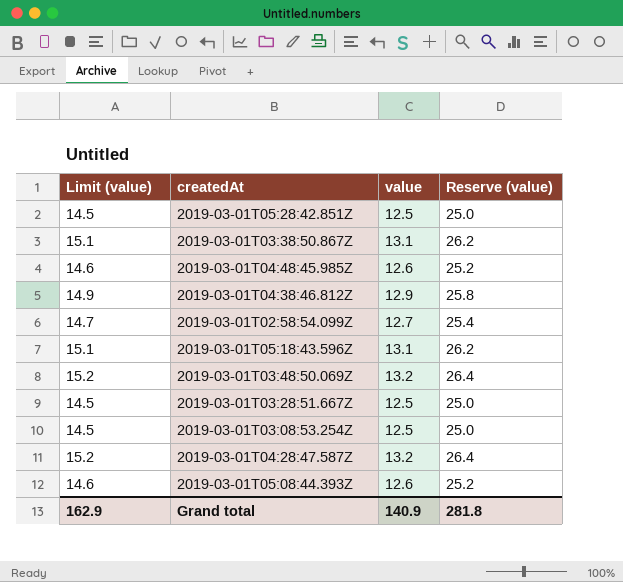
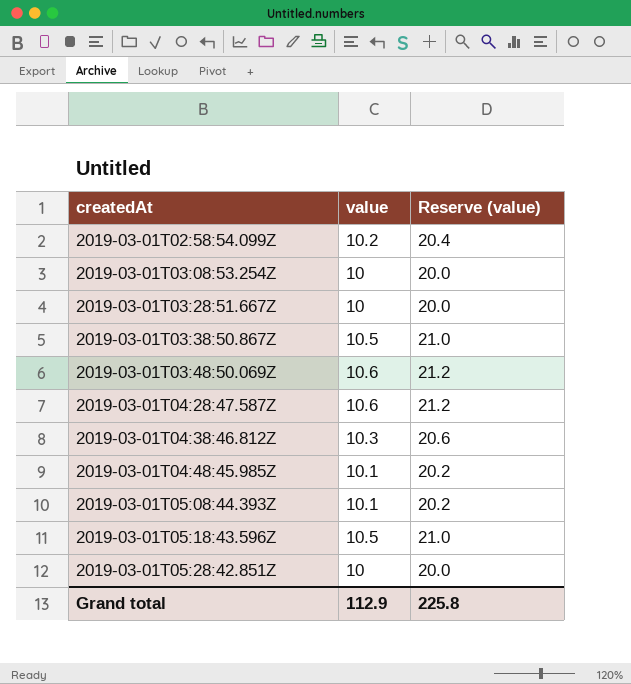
row order: none -> createdAt ascending
column Limit (value) | formula: [value] + 2 -> none
2019-03-01T02:58:54.099Z | value: 12.7 -> 10.2
2019-03-01T02:58:54.099Z | Reserve (value): 25.4 -> 20.4
2019-03-01T03:08:53.254Z | value: 12.5 -> 10
2019-03-01T03:08:53.254Z | Reserve (value): 25.0 -> 20.0
2019-03-01T03:28:51.667Z | value: 12.5 -> 10
2019-03-01T03:28:51.667Z | Reserve (value): 25.0 -> 20.0
2019-03-01T03:38:50.867Z | value: 13.1 -> 10.5
2019-03-01T03:38:50.867Z | Reserve (value): 26.2 -> 21.0
2019-03-01T03:48:50.069Z | value: 13.2 -> 10.6
2019-03-01T03:48:50.069Z | Reserve (value): 26.4 -> 21.2
2019-03-01T04:28:47.587Z | value: 13.2 -> 10.6
2019-03-01T04:28:47.587Z | Reserve (value): 26.4 -> 21.2
2019-03-01T04:38:46.812Z | value: 12.9 -> 10.3
2019-03-01T04:38:46.812Z | Reserve (value): 25.8 -> 20.6
2019-03-01T04:48:45.985Z | value: 12.6 -> 10.1
2019-03-01T04:48:45.985Z | Reserve (value): 25.2 -> 20.2
2019-03-01T05:08:44.393Z | value: 12.6 -> 10.1
2019-03-01T05:08:44.393Z | Reserve (value): 25.2 -> 20.2
2019-03-01T05:18:43.596Z | value: 13.1 -> 10.5
2019-03-01T05:18:43.596Z | Reserve (value): 26.2 -> 21.0
2019-03-01T05:28:42.851Z | value: 12.5 -> 10
2019-03-01T05:28:42.851Z | Reserve (value): 25.0 -> 20.0
Grand total | value: 140.9 -> 112.9
Grand total | Reserve (value): 281.8 -> 225.8

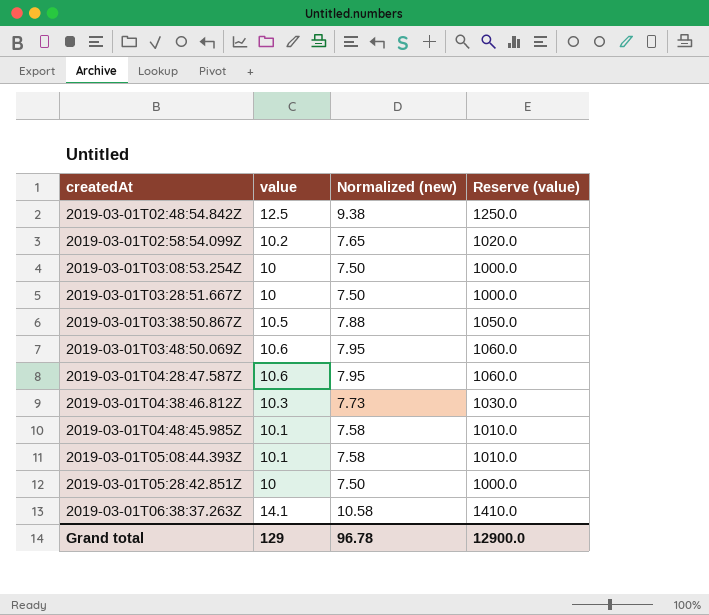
column Normalized (new) | formula: none -> [value] * 0.75
column Reserve (value) | formula: [value] * 2 -> [value] * 100
row 2019-03-01T05:18:43.596Z: 10.5 | 21.0 -> none
row 2019-03-01T02:48:54.842Z: none -> 12.5 | 9.38 | 1250.0
row 2019-03-01T06:38:37.263Z: none -> 14.1 | 10.58 | 1410.0
Grand total | value: 112.9 -> 129
Grand total | Reserve (value): 225.8 -> 12900.0

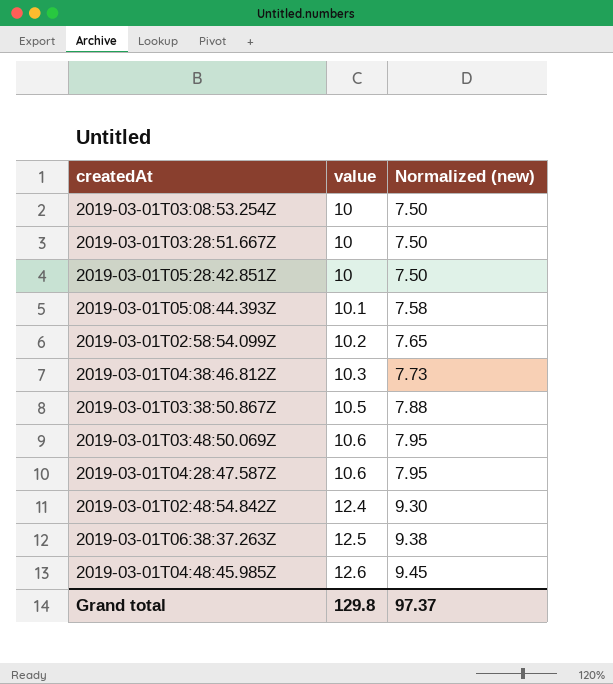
row order: createdAt ascending -> value ascending
column Reserve (value) | formula: [value] * 100 -> none
2019-03-01T02:48:54.842Z | value: 12.5 -> 12.4
2019-03-01T02:48:54.842Z | Normalized (new): 9.38 -> 9.30
2019-03-01T06:38:37.263Z | value: 14.1 -> 12.5
2019-03-01T06:38:37.263Z | Normalized (new): 10.58 -> 9.38
2019-03-01T04:48:45.985Z | value: 10.1 -> 12.6
2019-03-01T04:48:45.985Z | Normalized (new): 7.58 -> 9.45
Grand total | value: 129 -> 129.8
Grand total | Normalized (new): 96.78 -> 97.37

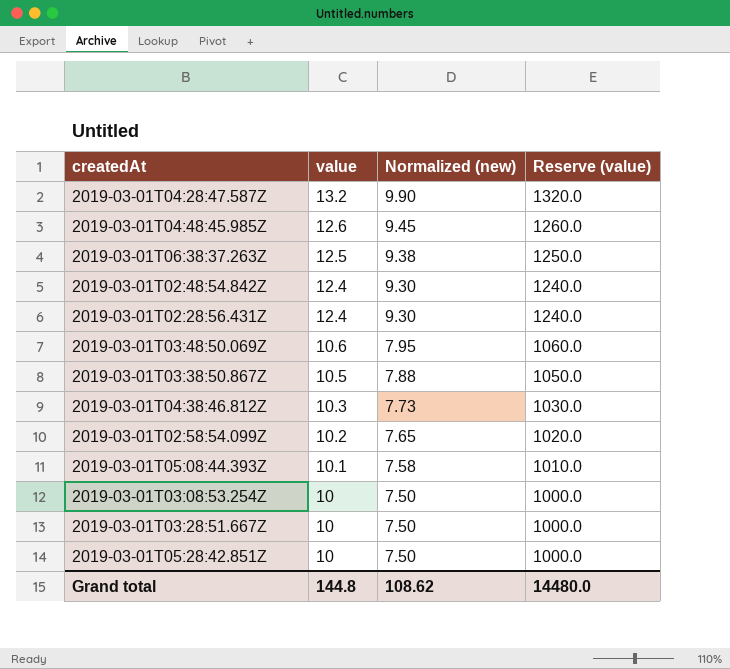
row order: value ascending -> value descending
column Reserve (value) | formula: none -> [value] * 100
2019-03-01T04:28:47.587Z | value: 10.6 -> 13.2
2019-03-01T04:28:47.587Z | Normalized (new): 7.95 -> 9.90
row 2019-03-01T02:28:56.431Z: none -> 12.4 | 9.30 | 1240.0
Grand total | value: 129.8 -> 144.8
Grand total | Normalized (new): 97.37 -> 108.62

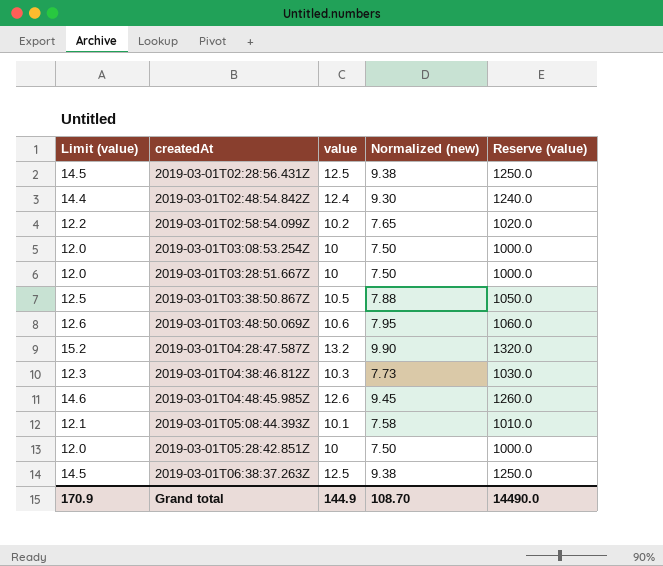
row order: value descending -> createdAt ascending
column Limit (value) | formula: none -> [value] + 2
2019-03-01T02:28:56.431Z | value: 12.4 -> 12.5
2019-03-01T02:28:56.431Z | Normalized (new): 9.30 -> 9.38
2019-03-01T02:28:56.431Z | Reserve (value): 1240.0 -> 1250.0
Grand total | value: 144.8 -> 144.9
Grand total | Normalized (new): 108.62 -> 108.70
Grand total | Reserve (value): 14480.0 -> 14490.0

